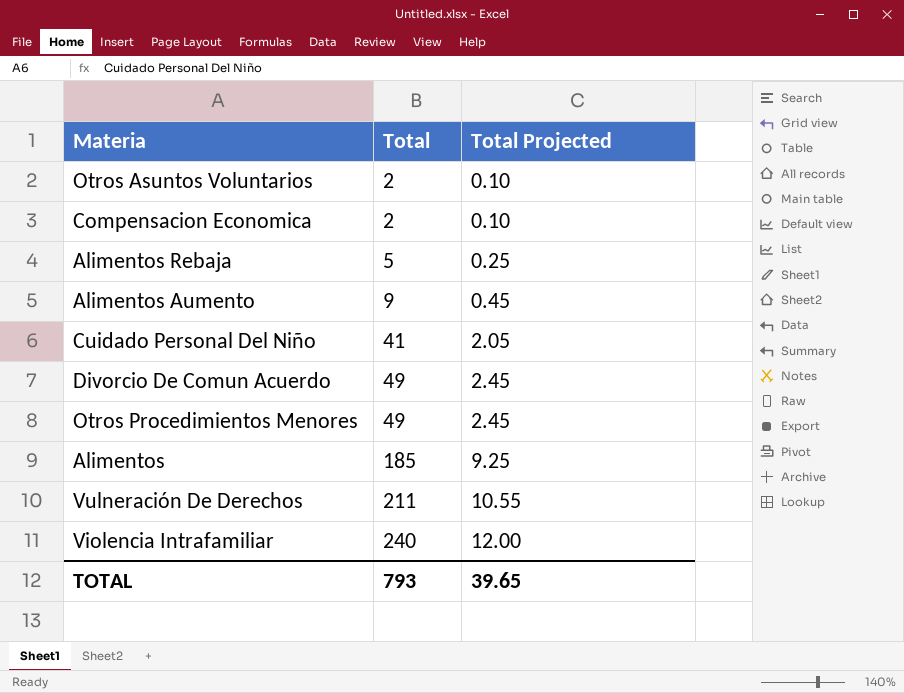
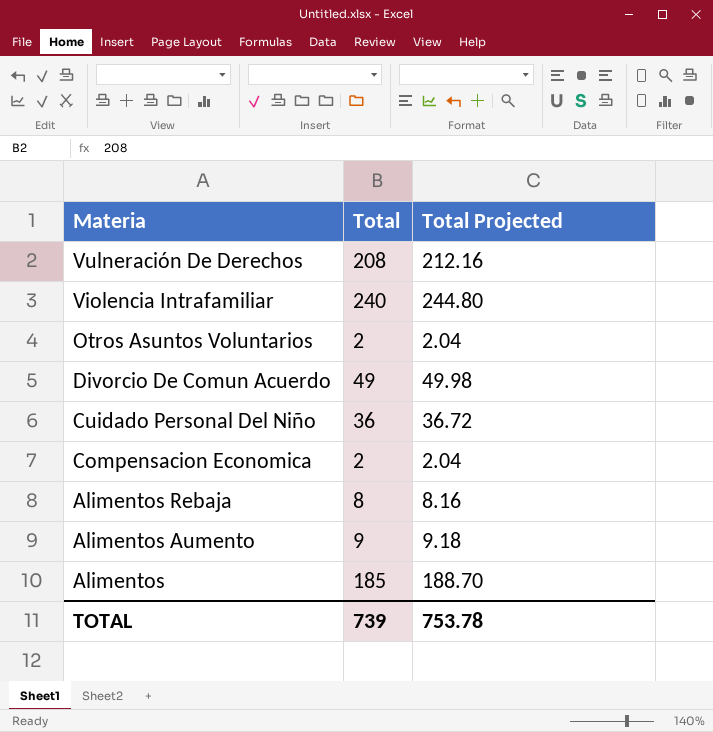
row order: Total ascending -> Materia descending
column Total Projected | formula: [Total] * 0.05 -> [Total] * 1.02
row Otros Procedimientos Menores: 49 | 2.45 -> none
Vulneración De Derechos | Total: 211 -> 208
Cuidado Personal Del Niño | Total: 41 -> 36
Alimentos Rebaja | Total: 5 -> 8
TOTAL | Total: 793 -> 739
TOTAL | Total Projected: 39.65 -> 753.78

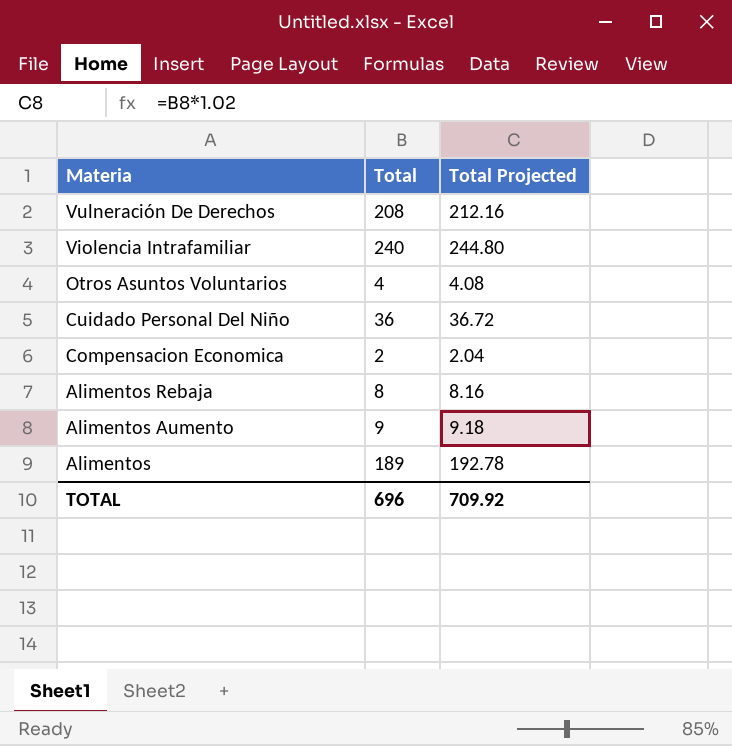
row Divorcio De Comun Acuerdo: 49 | 49.98 -> none
Otros Asuntos Voluntarios | Total: 2 -> 4
Otros Asuntos Voluntarios | Total Projected: 2.04 -> 4.08
Alimentos | Total: 185 -> 189
Alimentos | Total Projected: 188.70 -> 192.78
TOTAL | Total: 739 -> 696
TOTAL | Total Projected: 753.78 -> 709.92

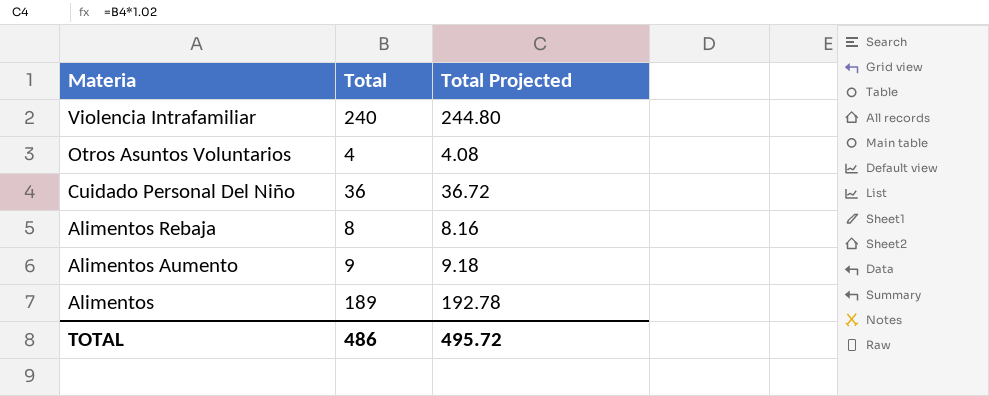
row Vulneración De Derechos: 208 | 212.16 -> none
row Compensacion Economica: 2 | 2.04 -> none
TOTAL | Total: 696 -> 486
TOTAL | Total Projected: 709.92 -> 495.72

